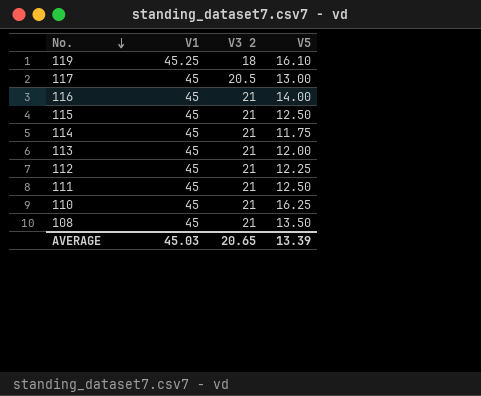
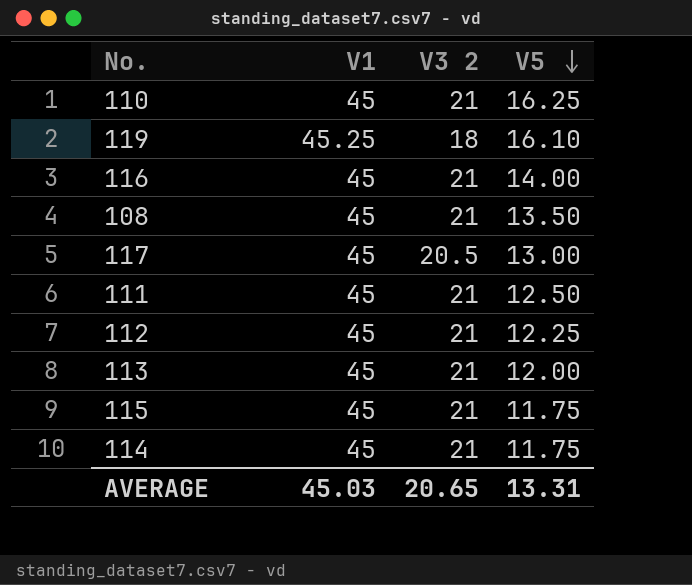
row order: No. descending -> V5 descending
115 | V5: 12.50 -> 11.75
AVERAGE | V5: 13.39 -> 13.31

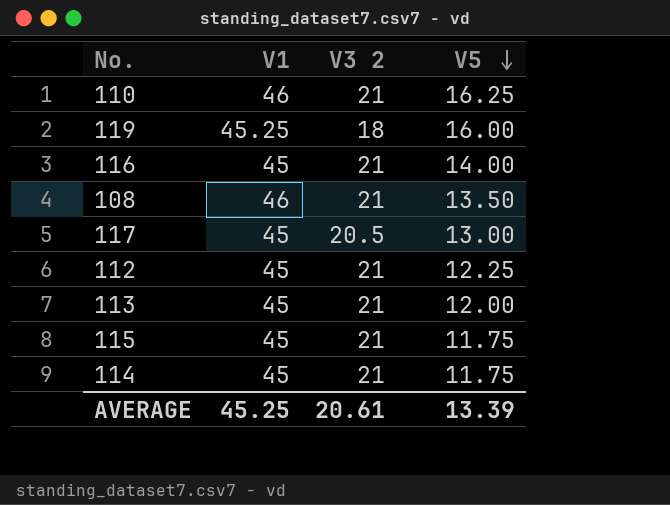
row 111: 45 | 21 | 12.50 -> none
110 | V1: 45 -> 46
119 | V5: 16.10 -> 16.00
108 | V1: 45 -> 46
AVERAGE | V1: 45.03 -> 45.25
AVERAGE | V3 2: 20.65 -> 20.61
AVERAGE | V5: 13.31 -> 13.39

